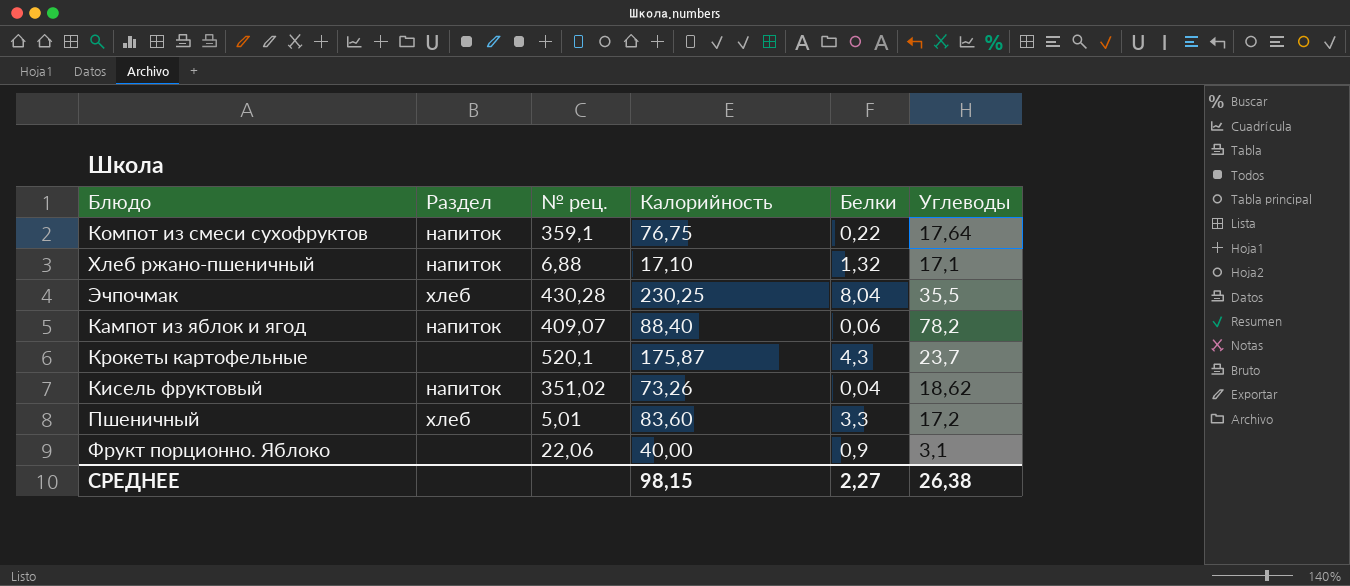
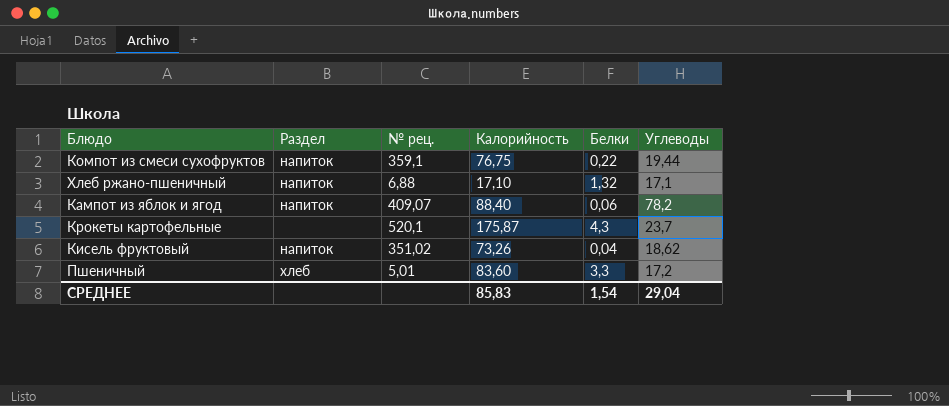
row Эчпочмак: хлеб | 430,28 | 230,25 | 8,04 | 35,5 -> none
row Фрукт порционно. Яблоко: none | 22,06 | 40,00 | 0,9 | 3,1 -> none
Компот из смеси сухофруктов | Углеводы: 17,64 -> 19,44
СРЕДНЕЕ | Калорийность: 98,15 -> 85,83
СРЕДНЕЕ | Белки: 2,27 -> 1,54
СРЕДНЕЕ | Углеводы: 26,38 -> 29,04

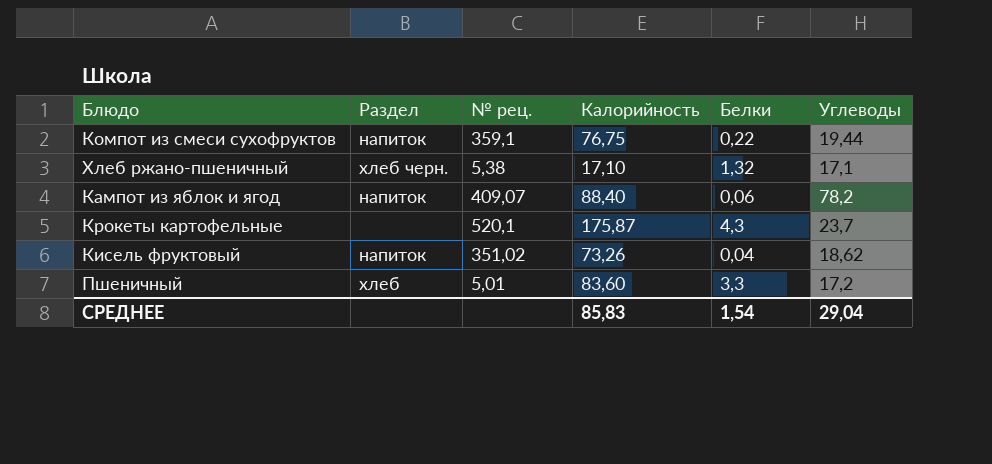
Хлеб ржано-пшеничный | Раздел: напиток -> хлеб черн.
Хлеб ржано-пшеничный | № рец.: 6,88 -> 5,38

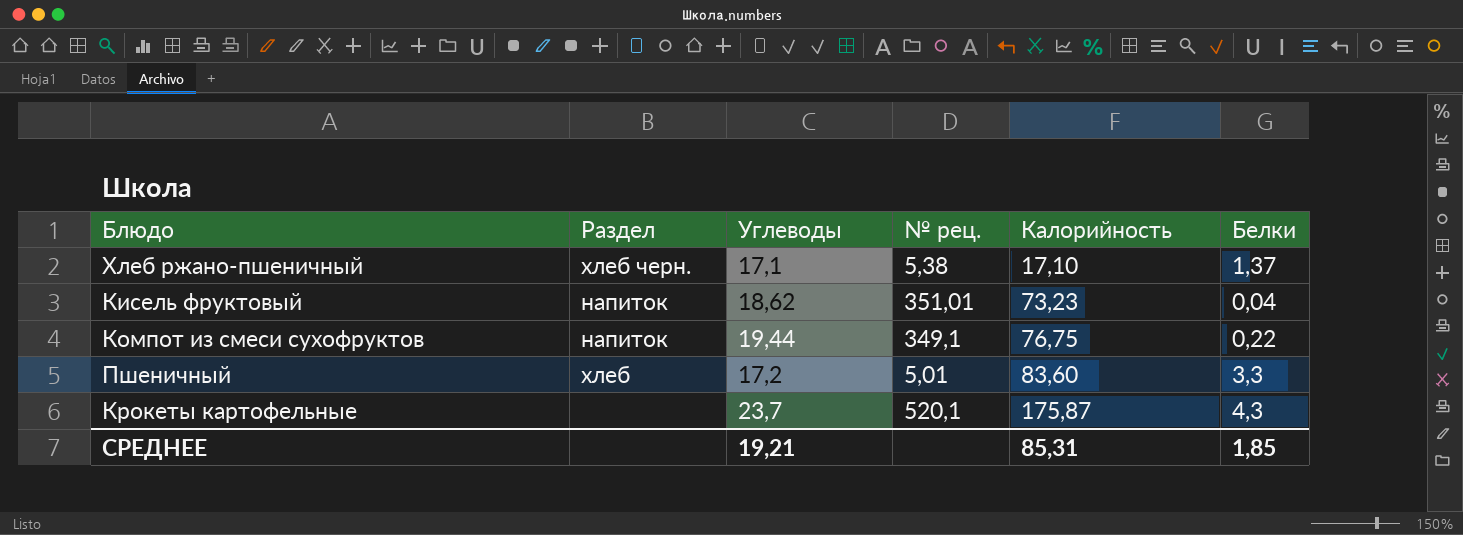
row order: none -> Калорийность ascending
column Углеводы | position: 6 -> 3
row Кампот из яблок и ягод: напиток | 409,07 | 88,40 | 0,06 | 78,2 -> none
Хлеб ржано-пшеничный | Белки: 1,32 -> 1,37
Кисель фруктовый | № рец.: 351,02 -> 351,01
Кисель фруктовый | Калорийность: 73,26 -> 73,23
Компот из смеси сухофруктов | № рец.: 359,1 -> 349,1
СРЕДНЕЕ | Углеводы: 29,04 -> 19,21
СРЕДНЕЕ | Калорийность: 85,83 -> 85,31
СРЕДНЕЕ | Белки: 1,54 -> 1,85

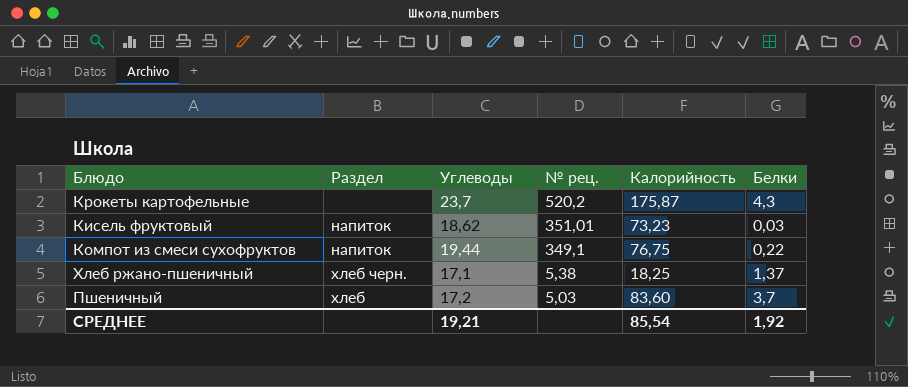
row order: Калорийность ascending -> № рец. descending
Крокеты картофельные | № рец.: 520,1 -> 520,2
Кисель фруктовый | Белки: 0,04 -> 0,03
Хлеб ржано-пшеничный | Калорийность: 17,10 -> 18,25
Пшеничный | № рец.: 5,01 -> 5,03
Пшеничный | Белки: 3,3 -> 3,7
СРЕДНЕЕ | Калорийность: 85,31 -> 85,54
СРЕДНЕЕ | Белки: 1,85 -> 1,92

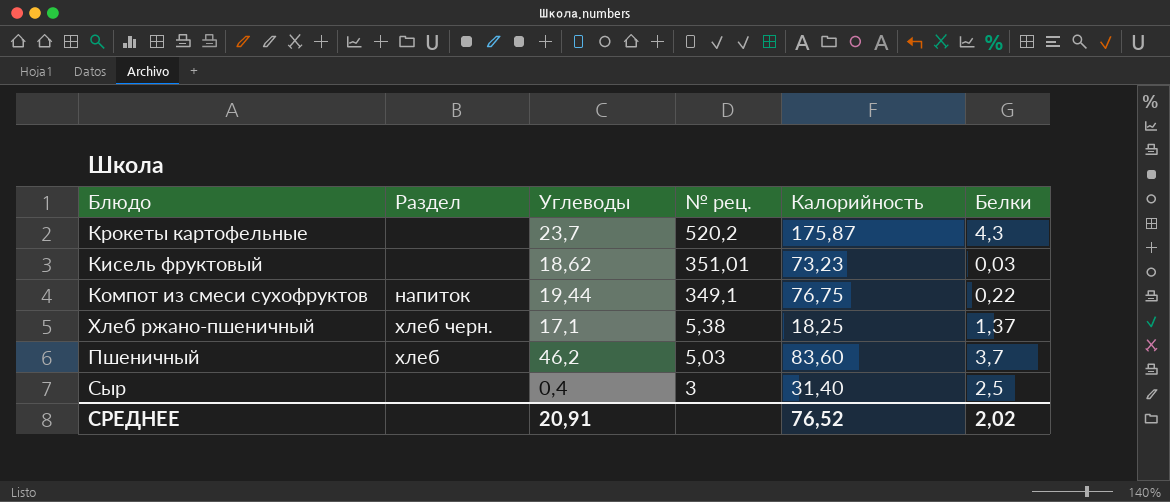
Кисель фруктовый | Раздел: напиток -> none
Пшеничный | Углеводы: 17,2 -> 46,2
row Сыр: none -> none | 0,4 | 3 | 31,40 | 2,5
СРЕДНЕЕ | Углеводы: 19,21 -> 20,91
СРЕДНЕЕ | Калорийность: 85,54 -> 76,52
СРЕДНЕЕ | Белки: 1,92 -> 2,02

